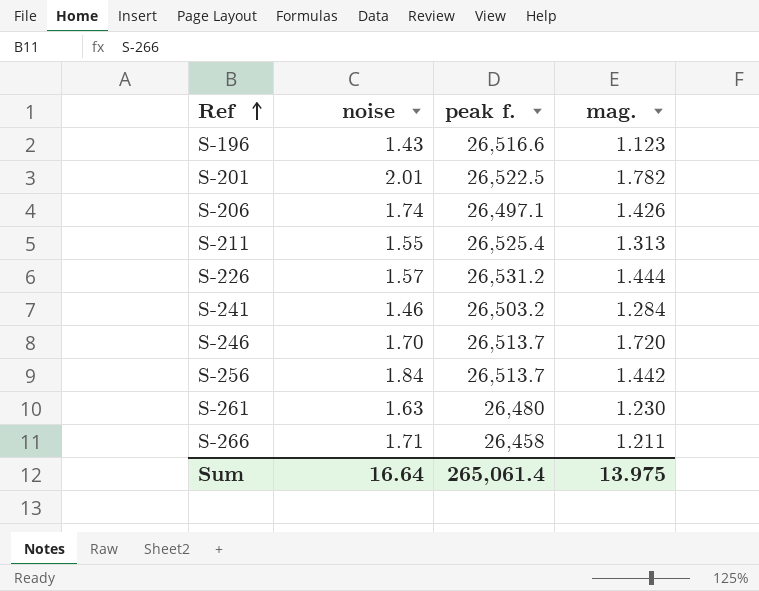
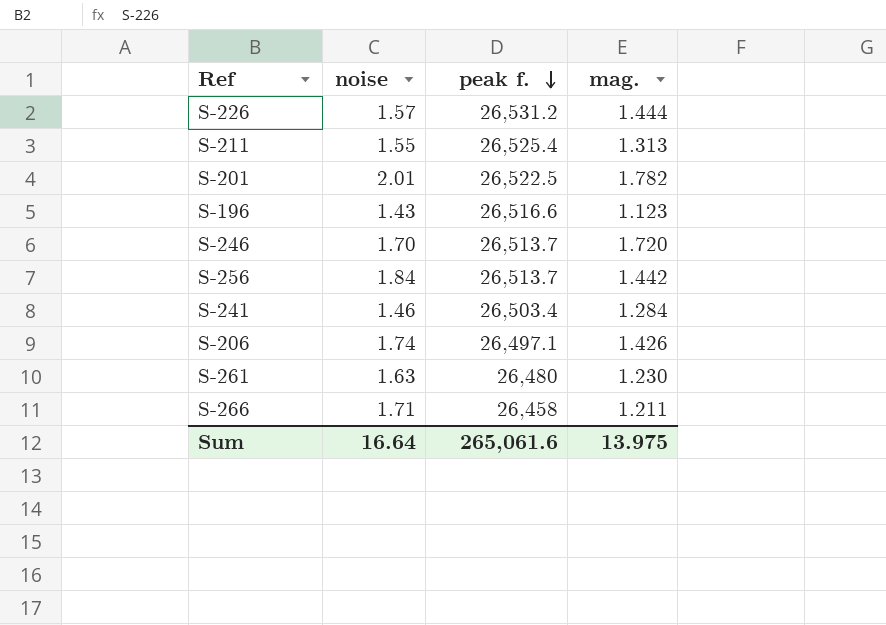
row order: Ref ascending -> peak f. descending
S-241 | peak f.: 26,503.2 -> 26,503.4
Sum | peak f.: 265,061.4 -> 265,061.6

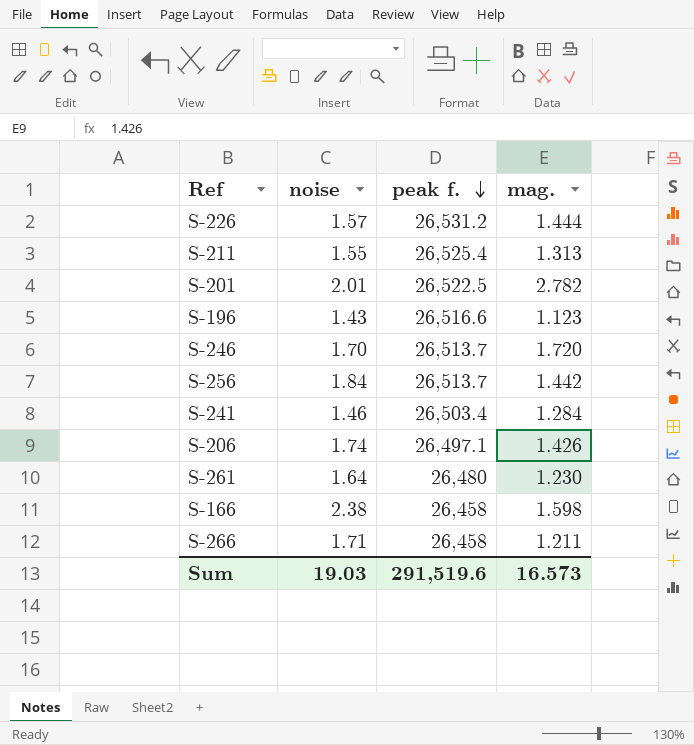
S-201 | mag.: 1.782 -> 2.782
S-261 | noise: 1.63 -> 1.64
row S-166: none -> 2.38 | 26,458 | 1.598
Sum | noise: 16.64 -> 19.03
Sum | peak f.: 265,061.6 -> 291,519.6
Sum | mag.: 13.975 -> 16.573

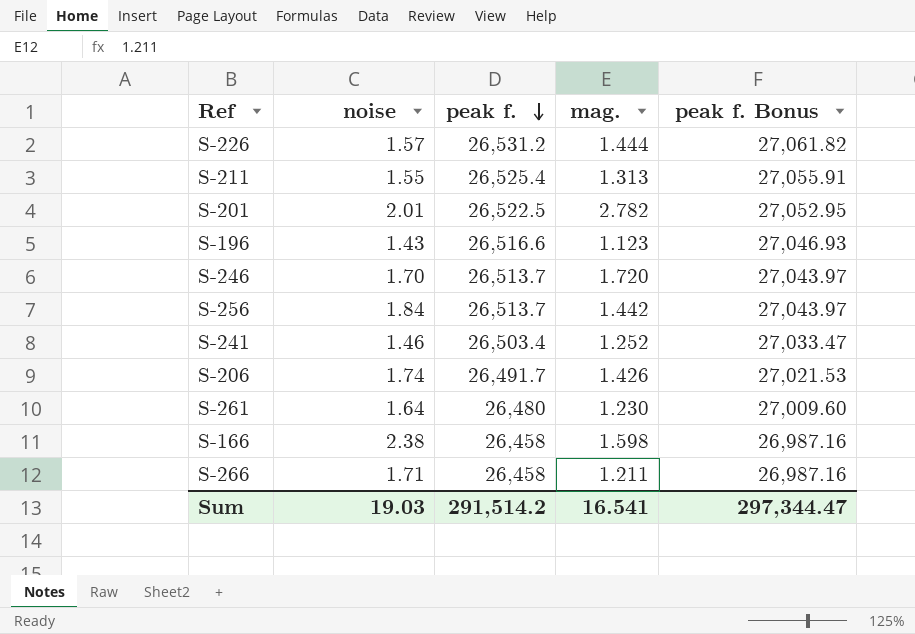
column peak f. Bonus | formula: none -> [peak f.] * 1.02
S-241 | mag.: 1.284 -> 1.252
S-206 | peak f.: 26,497.1 -> 26,491.7
Sum | peak f.: 291,519.6 -> 291,514.2
Sum | mag.: 16.573 -> 16.541

